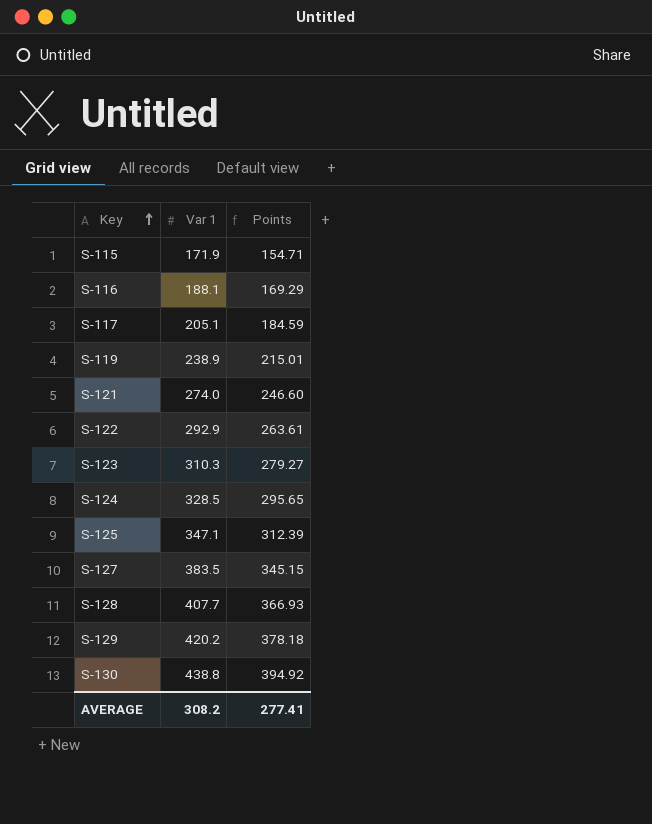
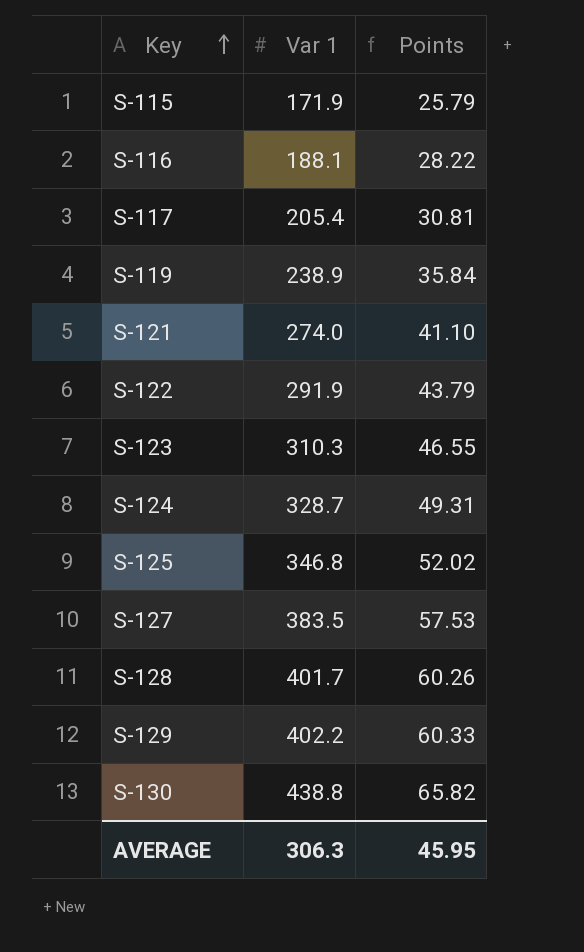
column Points | formula: [Var 1] * 0.9 -> [Var 1] * 0.15
S-117 | Var 1: 205.1 -> 205.4
S-122 | Var 1: 292.9 -> 291.9
S-124 | Var 1: 328.5 -> 328.7
S-125 | Var 1: 347.1 -> 346.8
S-128 | Var 1: 407.7 -> 401.7
S-129 | Var 1: 420.2 -> 402.2
AVERAGE | Var 1: 308.2 -> 306.3
AVERAGE | Points: 277.41 -> 45.95

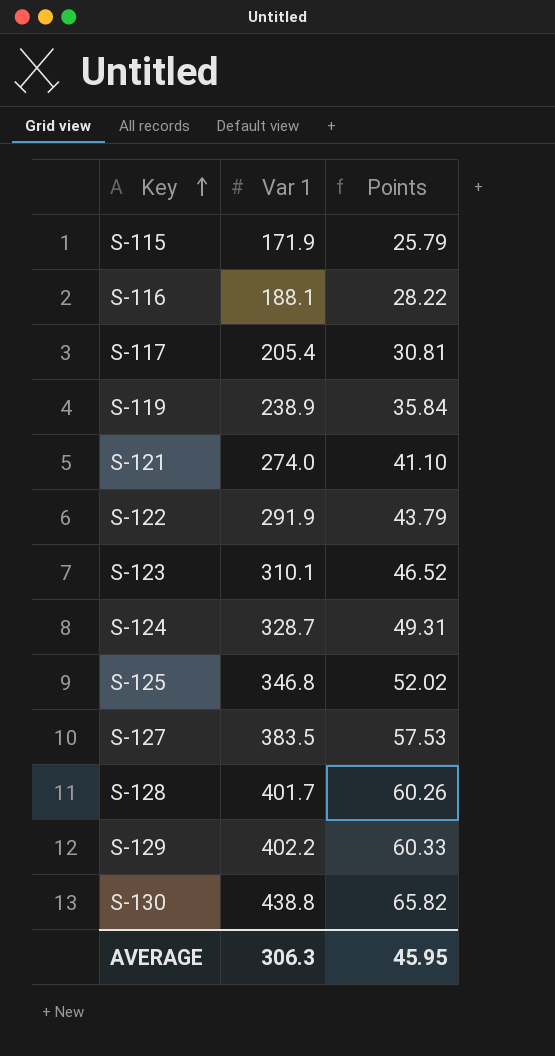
S-123 | Var 1: 310.3 -> 310.1
S-123 | Points: 46.55 -> 46.52

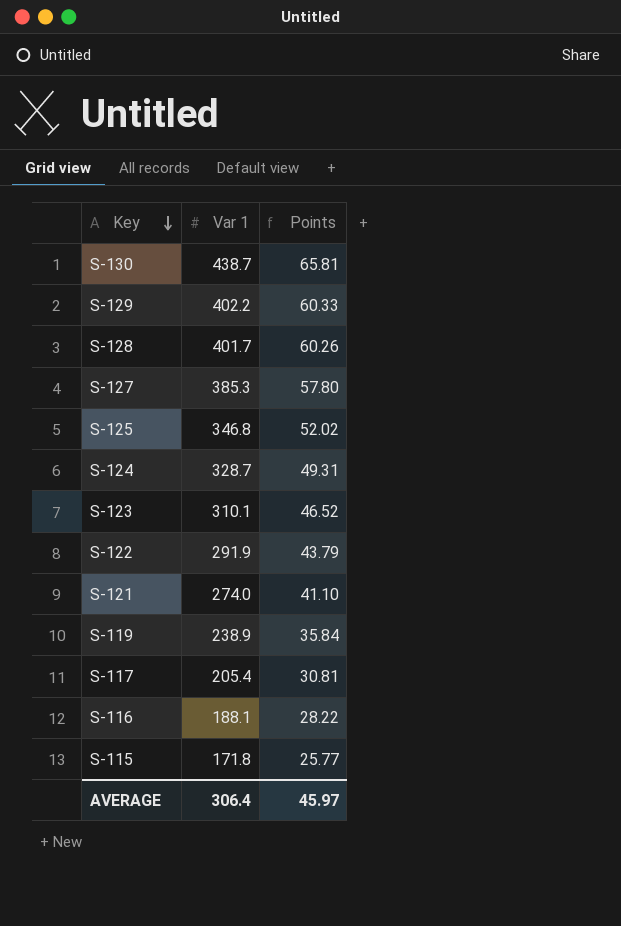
row order: Key ascending -> Key descending
S-130 | Var 1: 438.8 -> 438.7
S-130 | Points: 65.82 -> 65.81
S-127 | Var 1: 383.5 -> 385.3
S-127 | Points: 57.53 -> 57.80
S-115 | Var 1: 171.9 -> 171.8
S-115 | Points: 25.79 -> 25.77
AVERAGE | Var 1: 306.3 -> 306.4
AVERAGE | Points: 45.95 -> 45.97

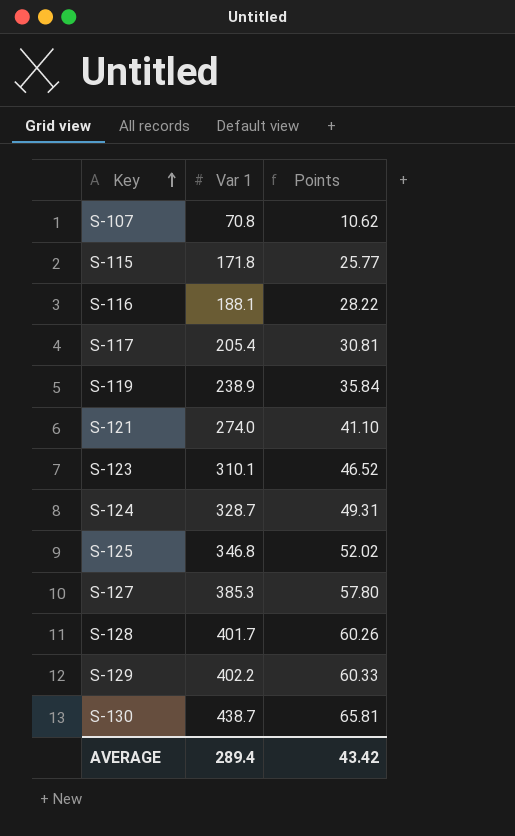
row order: Key descending -> Key ascending
row S-122: 291.9 | 43.79 -> none
row S-107: none -> 70.8 | 10.62
AVERAGE | Var 1: 306.4 -> 289.4
AVERAGE | Points: 45.97 -> 43.42

